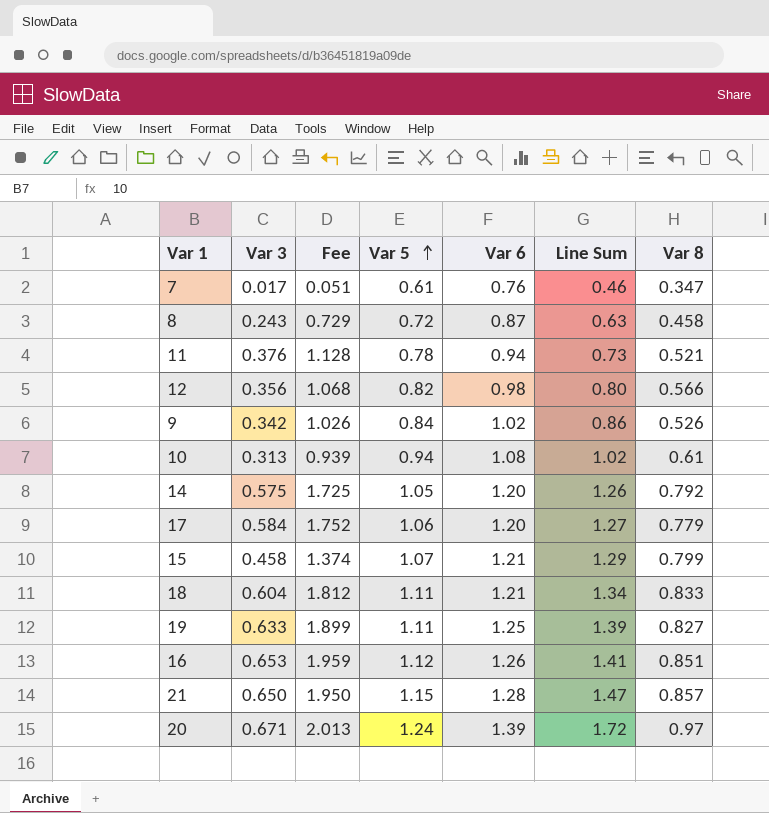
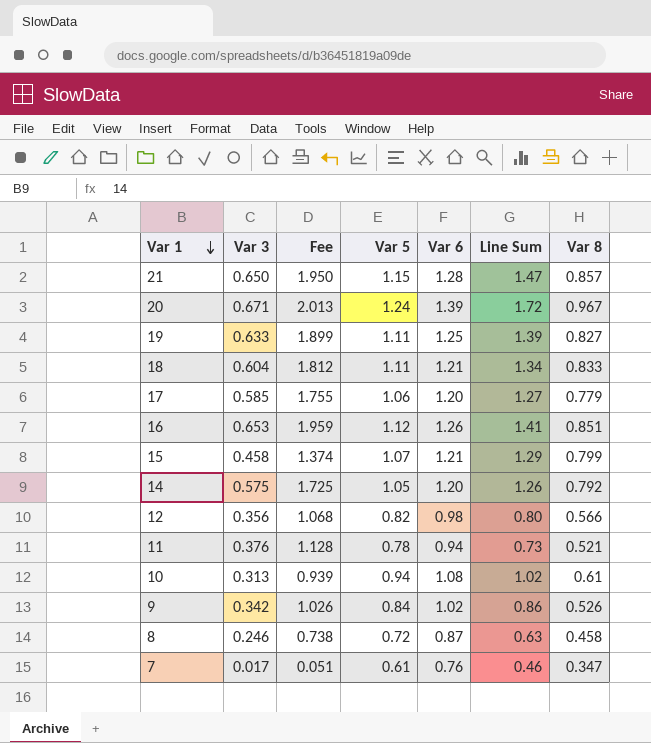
row order: Var 5 ascending -> Var 1 descending
20 | Var 8: 0.97 -> 0.967
17 | Var 3: 0.584 -> 0.585
17 | Fee: 1.752 -> 1.755
8 | Var 3: 0.243 -> 0.246
8 | Fee: 0.729 -> 0.738

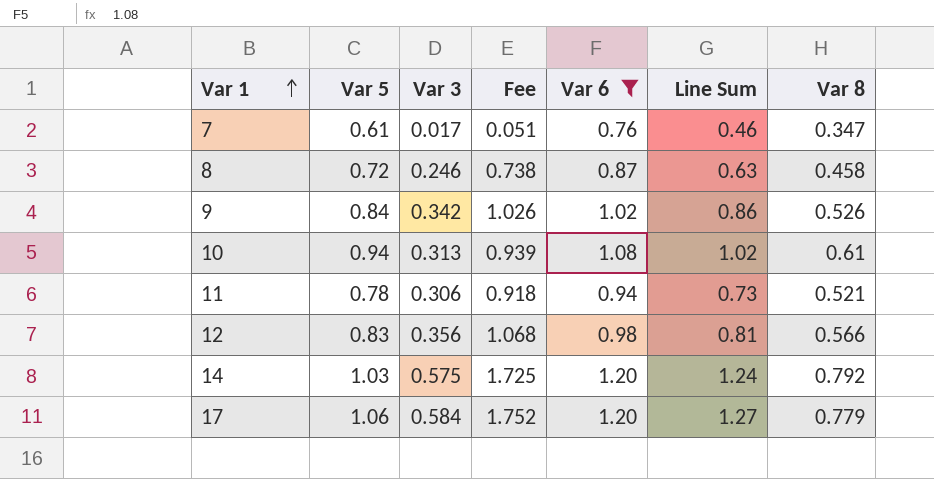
filter: none -> Var 6 <= 1.20
row order: Var 1 descending -> Var 1 ascending
column Var 5 | position: 4 -> 2
11 | Var 3: 0.376 -> 0.306
11 | Fee: 1.128 -> 0.918
12 | Var 5: 0.82 -> 0.83
12 | Line Sum: 0.80 -> 0.81
14 | Var 5: 1.05 -> 1.03
14 | Line Sum: 1.26 -> 1.24
17 | Var 3: 0.585 -> 0.584
17 | Fee: 1.755 -> 1.752

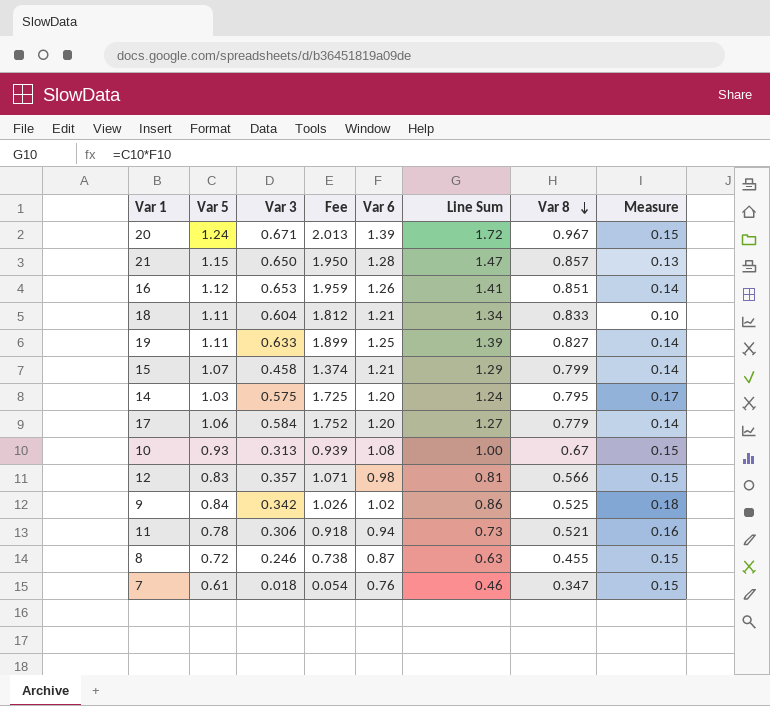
filter: Var 6 <= 1.20 -> none
row order: Var 1 ascending -> Var 8 descending
column Measure | formula: none -> [Var 6] - [Var 5]
14 | Var 8: 0.792 -> 0.795
10 | Var 5: 0.94 -> 0.93
10 | Line Sum: 1.02 -> 1.00
10 | Var 8: 0.61 -> 0.67
12 | Var 3: 0.356 -> 0.357
12 | Fee: 1.068 -> 1.071
9 | Var 8: 0.526 -> 0.525
8 | Var 8: 0.458 -> 0.455
7 | Var 3: 0.017 -> 0.018
7 | Fee: 0.051 -> 0.054

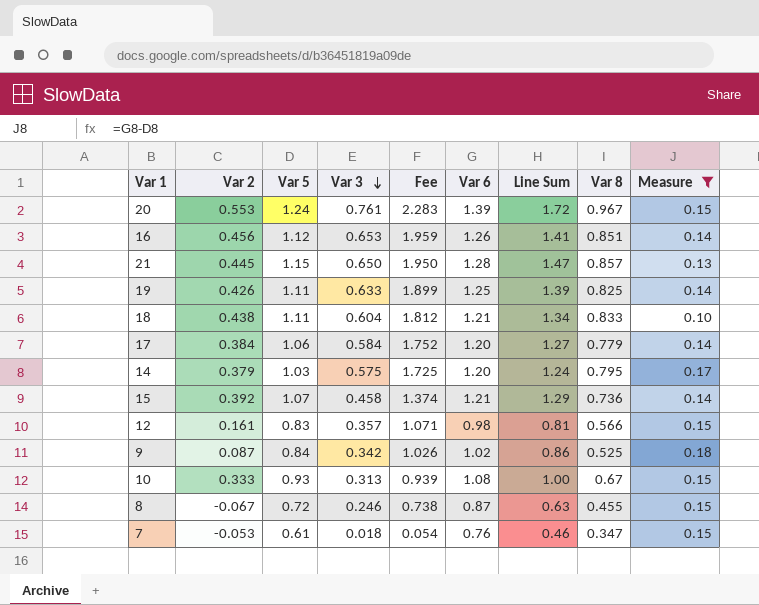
filter: none -> Measure != 0.16
row order: Var 8 descending -> Var 3 descending
column Var 2 | position: none -> 2
20 | Var 3: 0.671 -> 0.761
20 | Fee: 2.013 -> 2.283
19 | Var 8: 0.827 -> 0.825
15 | Var 8: 0.799 -> 0.736

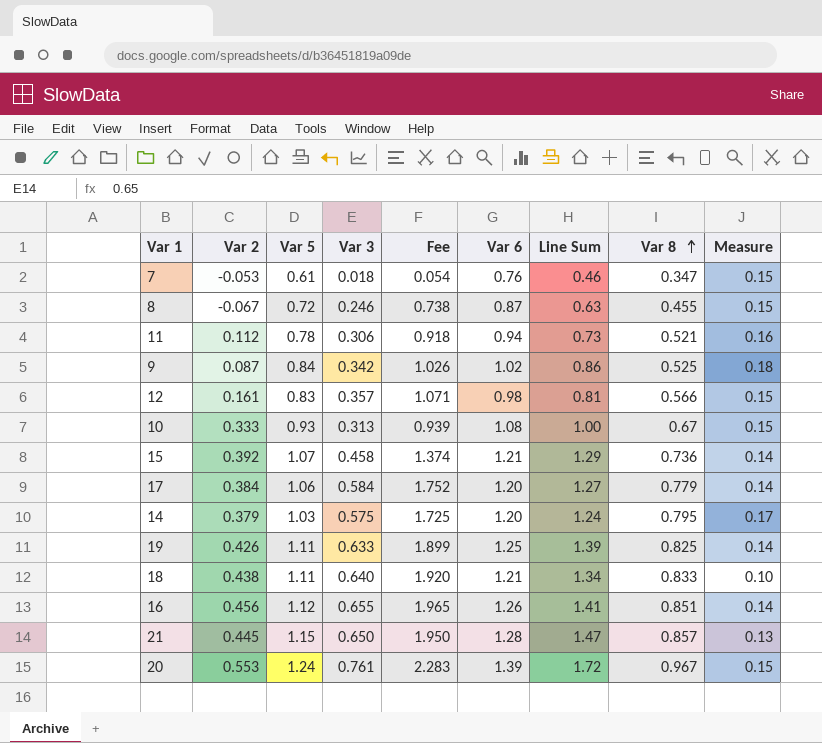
filter: Measure != 0.16 -> none
row order: Var 3 descending -> Var 8 ascending
18 | Var 3: 0.604 -> 0.640
18 | Fee: 1.812 -> 1.920
16 | Var 3: 0.653 -> 0.655
16 | Fee: 1.959 -> 1.965

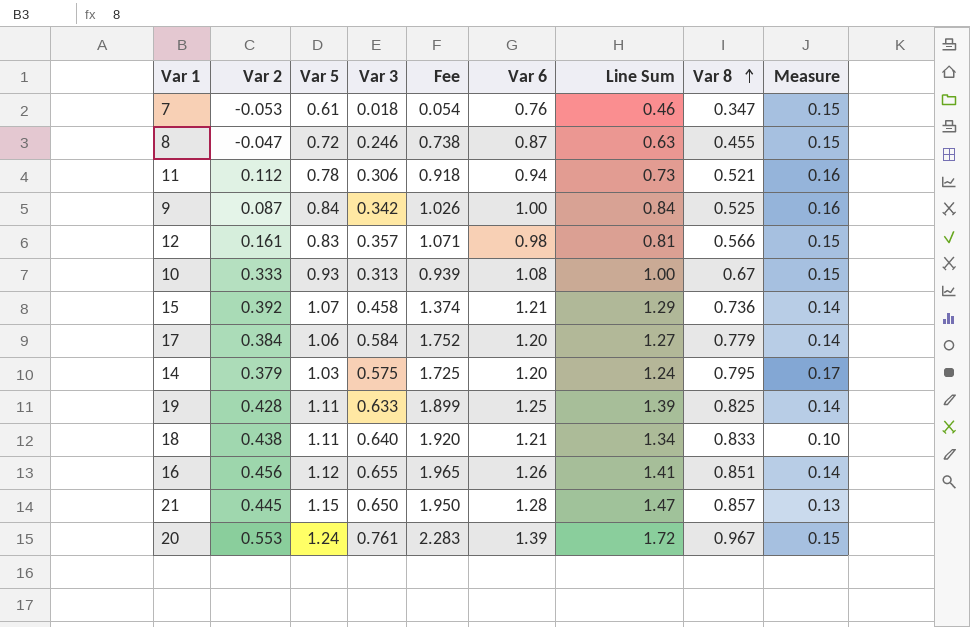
8 | Var 2: -0.067 -> -0.047
9 | Var 6: 1.02 -> 1.00
9 | Line Sum: 0.86 -> 0.84
9 | Measure: 0.18 -> 0.16
19 | Var 2: 0.426 -> 0.428

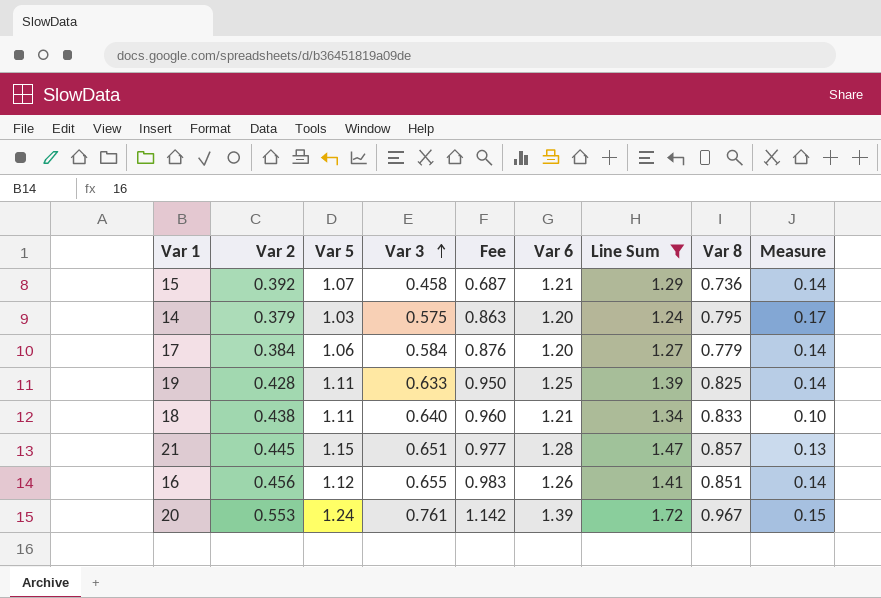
filter: none -> Line Sum >= 1.24
row order: Var 8 ascending -> Var 3 ascending
column Fee | formula: [Var 3] * 3 -> [Var 3] * 1.5
21 | Var 3: 0.650 -> 0.651

